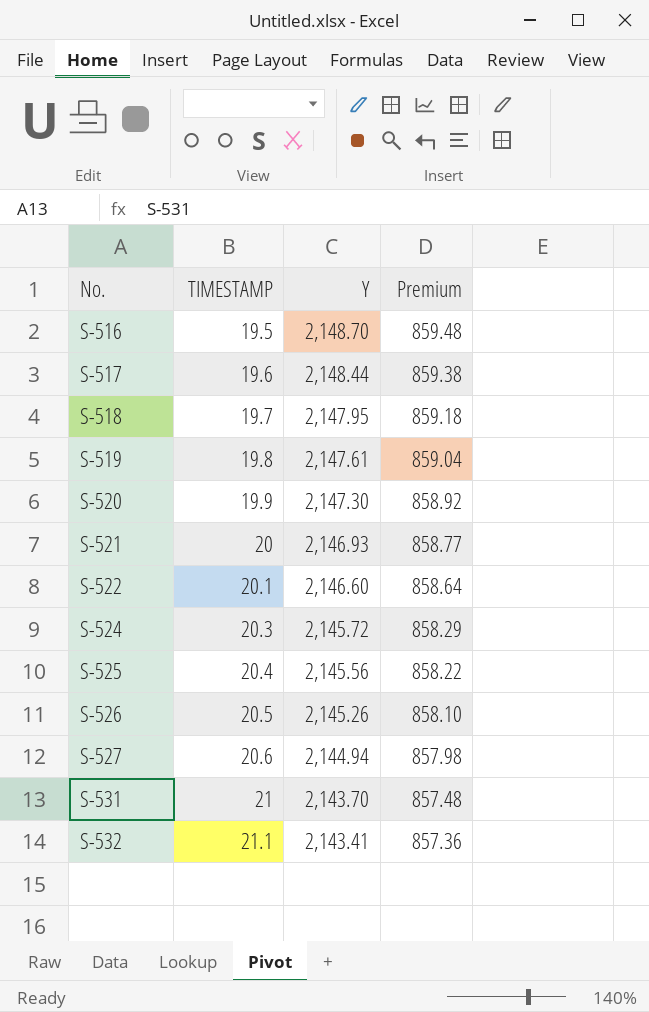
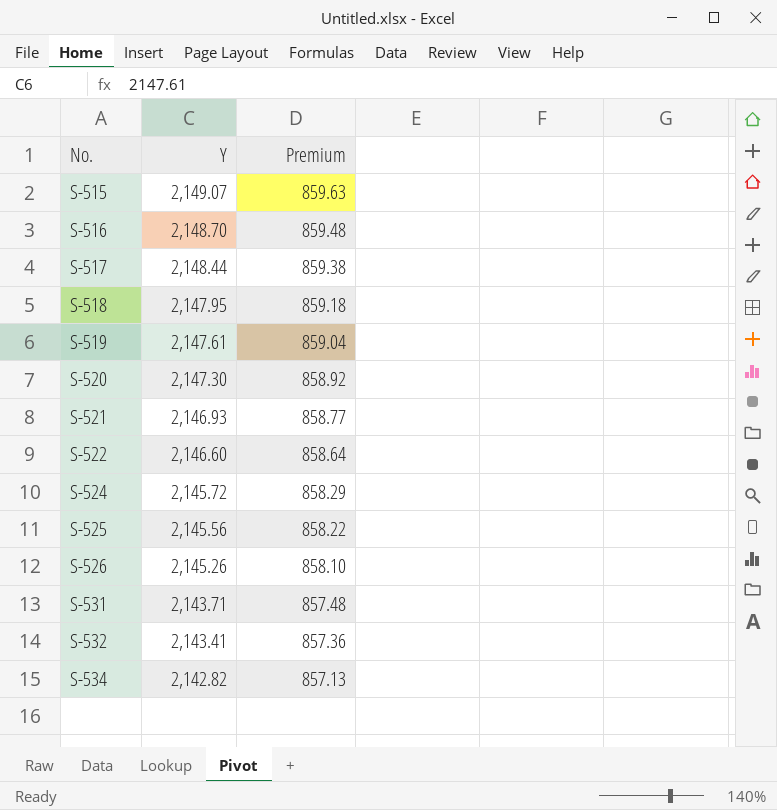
column TIMESTAMP | position: 2 -> none
row S-527: 20.6 | 2,144.94 | 857.98 -> none
row S-515: none -> 2,149.07 | 859.63
S-531 | Y: 2,143.70 -> 2,143.71
row S-534: none -> 2,142.82 | 857.13

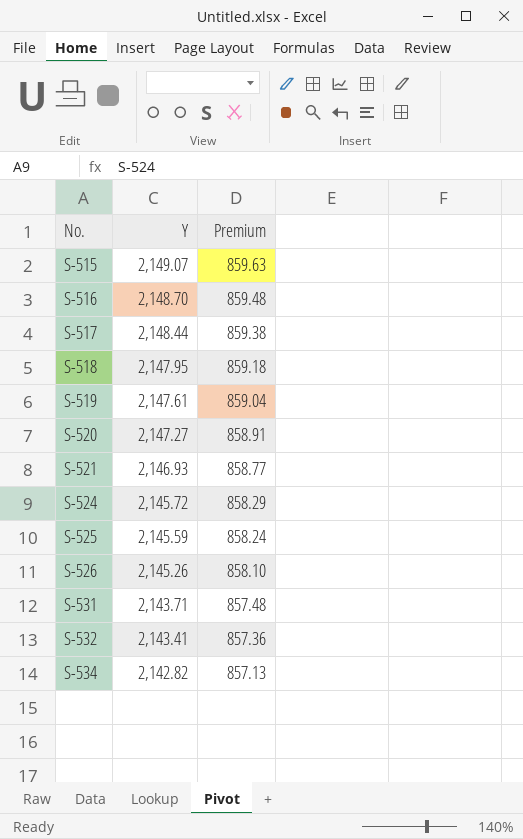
row S-522: 2,146.60 | 858.64 -> none
S-520 | Y: 2,147.30 -> 2,147.27
S-520 | Premium: 858.92 -> 858.91
S-525 | Y: 2,145.56 -> 2,145.59
S-525 | Premium: 858.22 -> 858.24

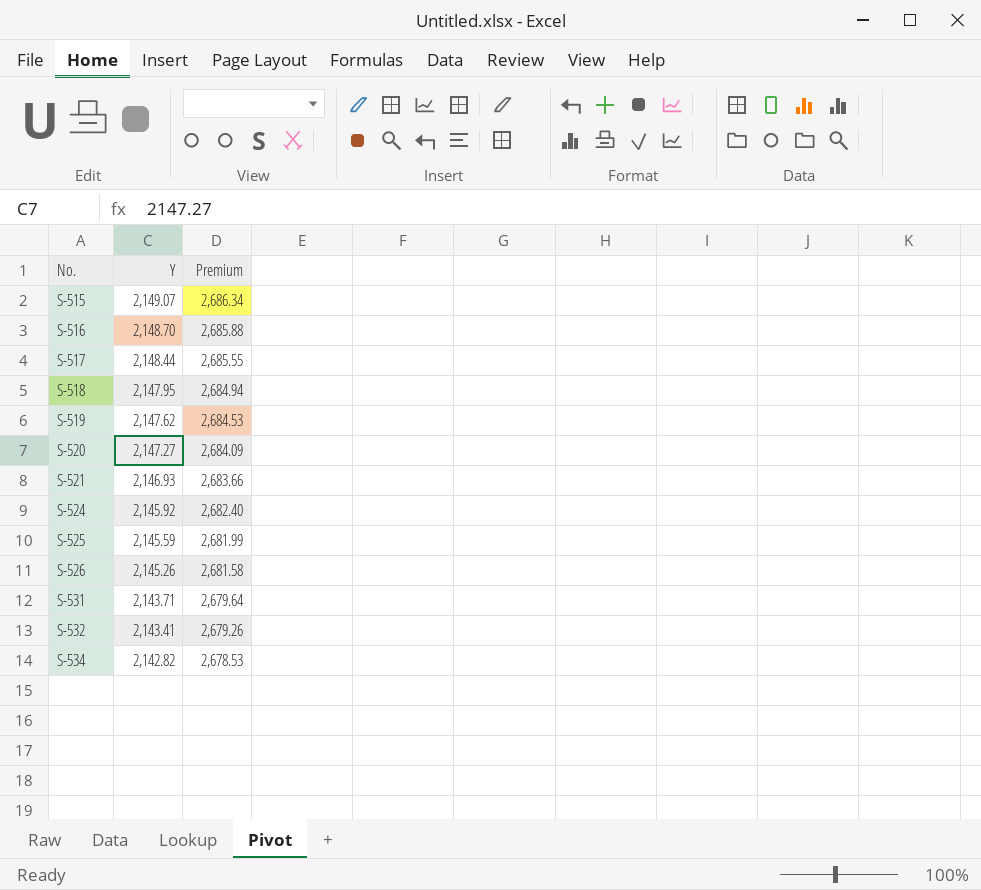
column Premium | formula: [Y] * 0.4 -> [Y] * 1.25
S-519 | Y: 2,147.61 -> 2,147.62
S-524 | Y: 2,145.72 -> 2,145.92

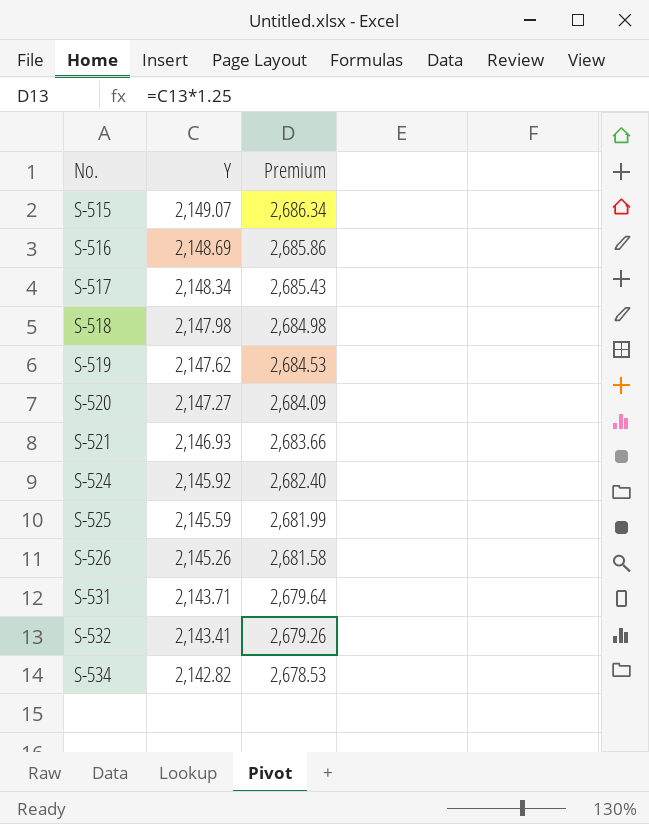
S-516 | Y: 2,148.70 -> 2,148.69
S-516 | Premium: 2,685.88 -> 2,685.86
S-517 | Y: 2,148.44 -> 2,148.34
S-517 | Premium: 2,685.55 -> 2,685.43
S-518 | Y: 2,147.95 -> 2,147.98
S-518 | Premium: 2,684.94 -> 2,684.98

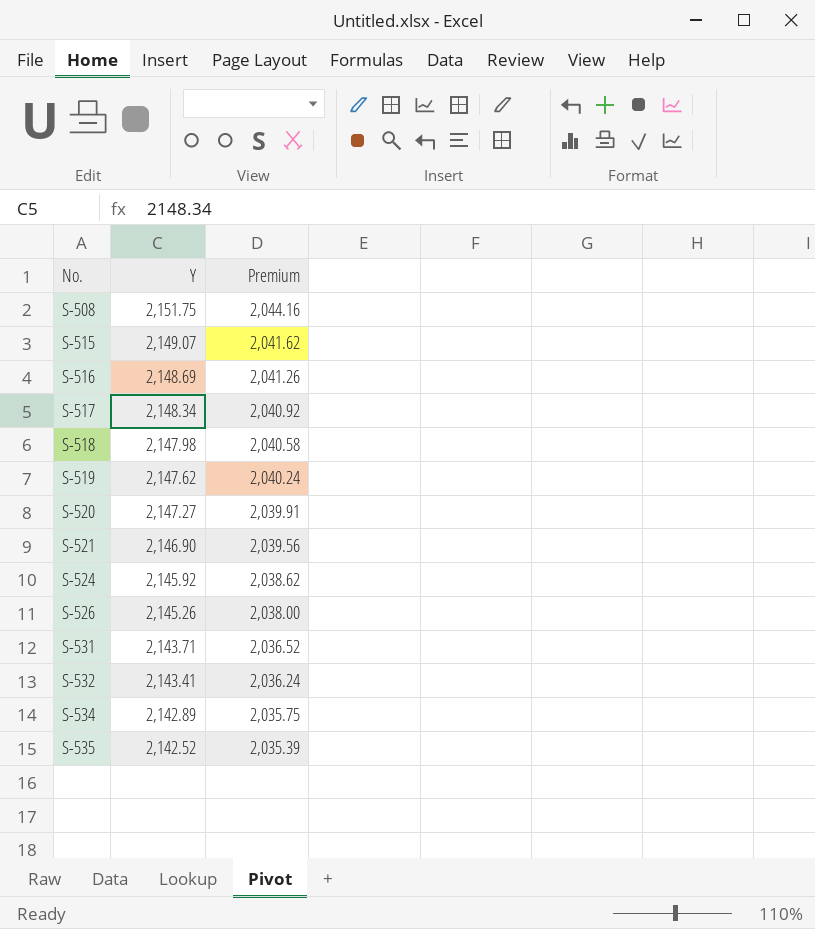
column Premium | formula: [Y] * 1.25 -> [Y] * 0.95
row S-525: 2,145.59 | 2,681.99 -> none
row S-508: none -> 2,151.75 | 2,044.16
S-521 | Y: 2,146.93 -> 2,146.90
S-534 | Y: 2,142.82 -> 2,142.89
row S-535: none -> 2,142.52 | 2,035.39

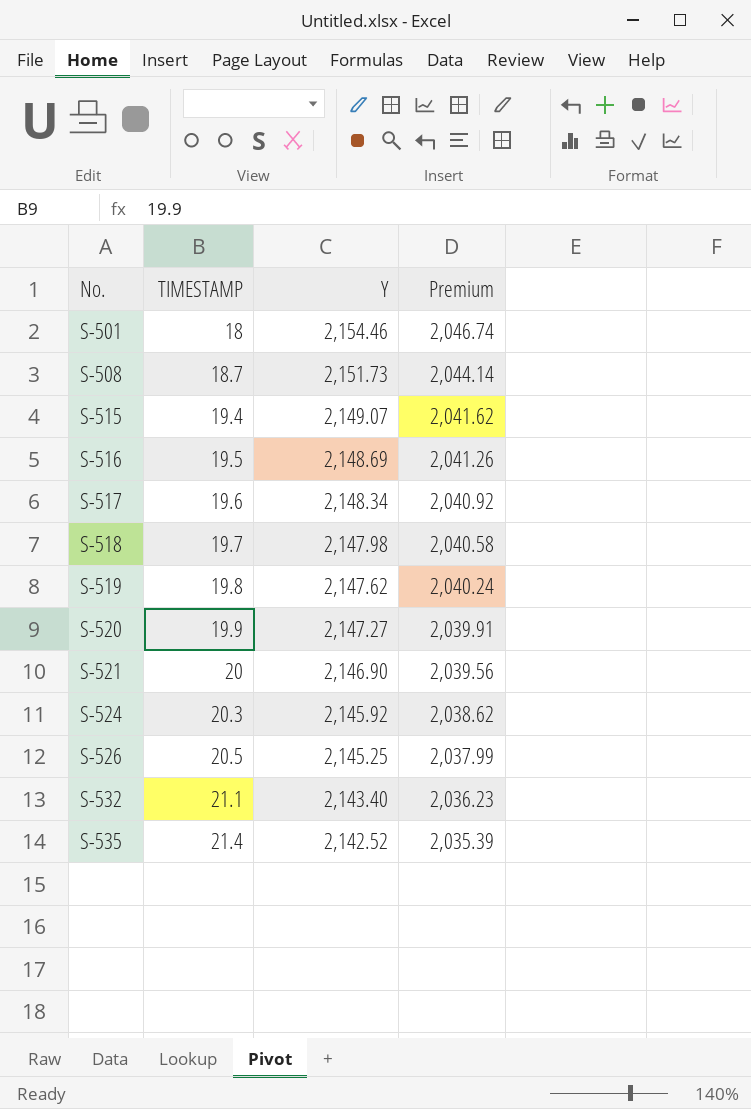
column TIMESTAMP | position: none -> 2
row S-531: 2,143.71 | 2,036.52 -> none
row S-534: 2,142.89 | 2,035.75 -> none
row S-501: none -> 18 | 2,154.46 | 2,046.74
S-508 | Y: 2,151.75 -> 2,151.73
S-508 | Premium: 2,044.16 -> 2,044.14
S-526 | Y: 2,145.26 -> 2,145.25
S-526 | Premium: 2,038.00 -> 2,037.99
S-532 | Y: 2,143.41 -> 2,143.40
S-532 | Premium: 2,036.24 -> 2,036.23

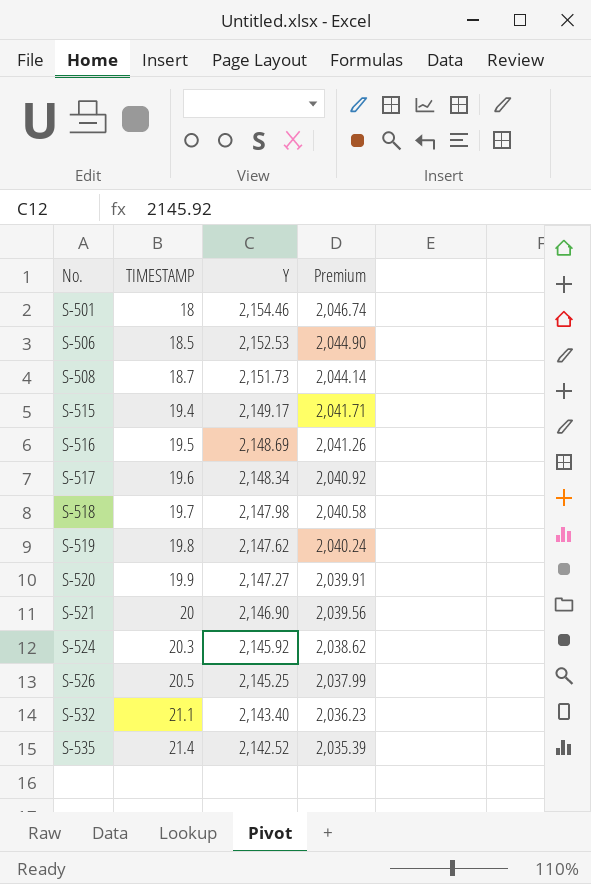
row S-506: none -> 18.5 | 2,152.53 | 2,044.90
S-515 | Y: 2,149.07 -> 2,149.17
S-515 | Premium: 2,041.62 -> 2,041.71

